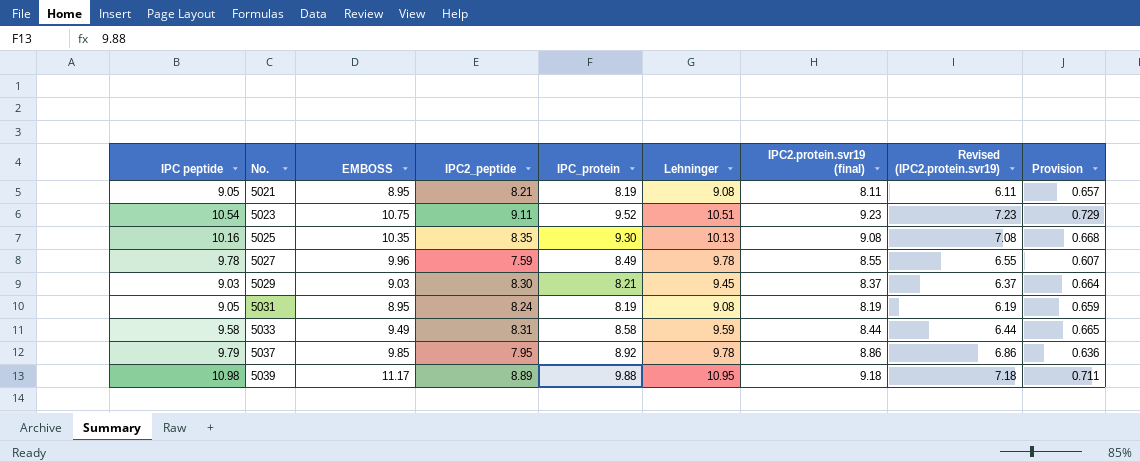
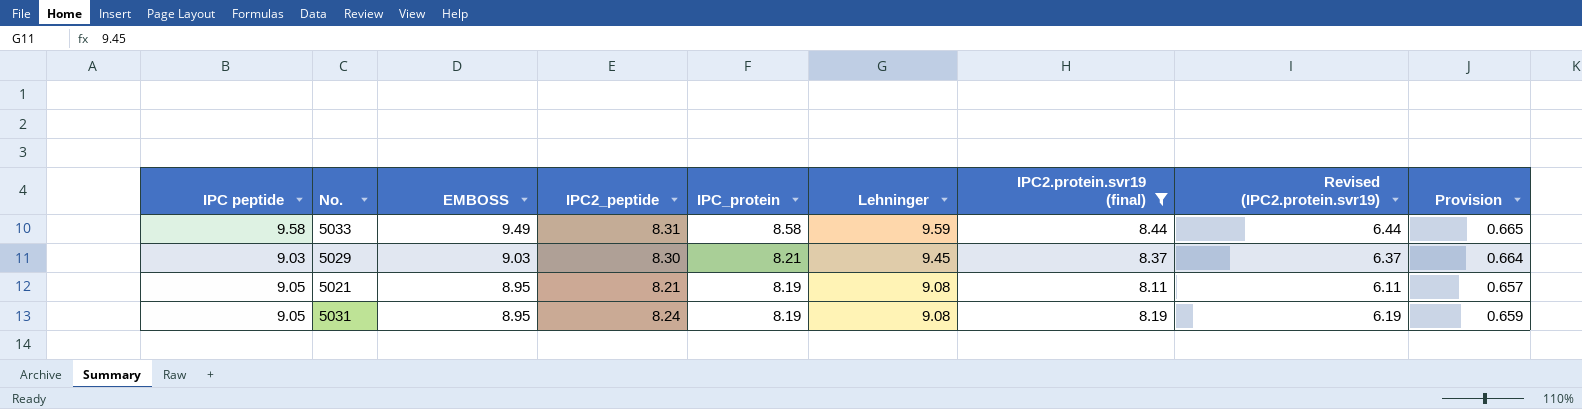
filter: none -> IPC2.protein.svr19 (final) <= 8.44
row order: No. ascending -> EMBOSS descending

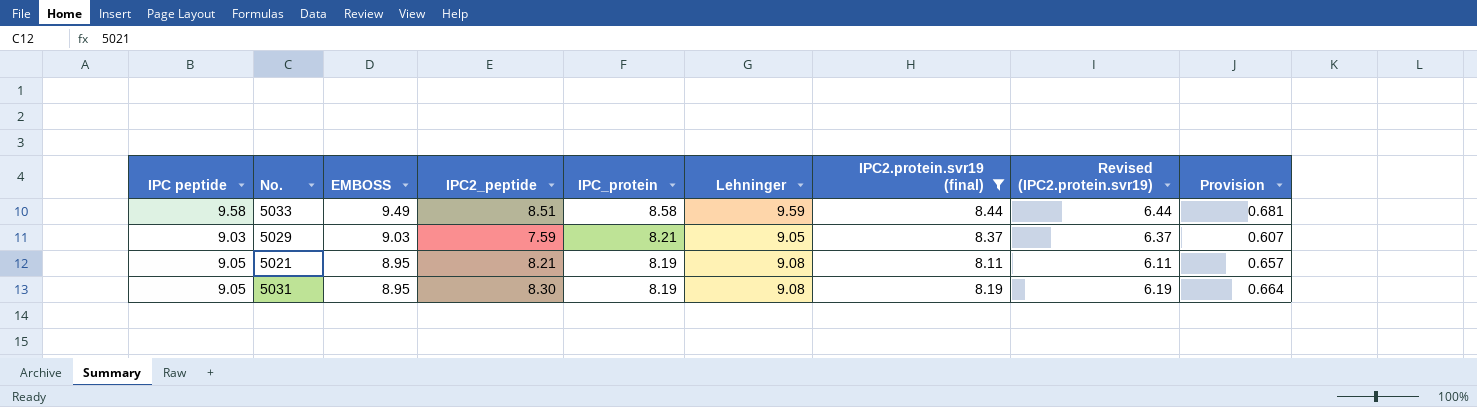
5033 | IPC2_peptide: 8.31 -> 8.51
5033 | Provision: 0.665 -> 0.681
5029 | IPC2_peptide: 8.30 -> 7.59
5029 | Lehninger: 9.45 -> 9.05
5029 | Provision: 0.664 -> 0.607
5031 | IPC2_peptide: 8.24 -> 8.30
5031 | Provision: 0.659 -> 0.664

